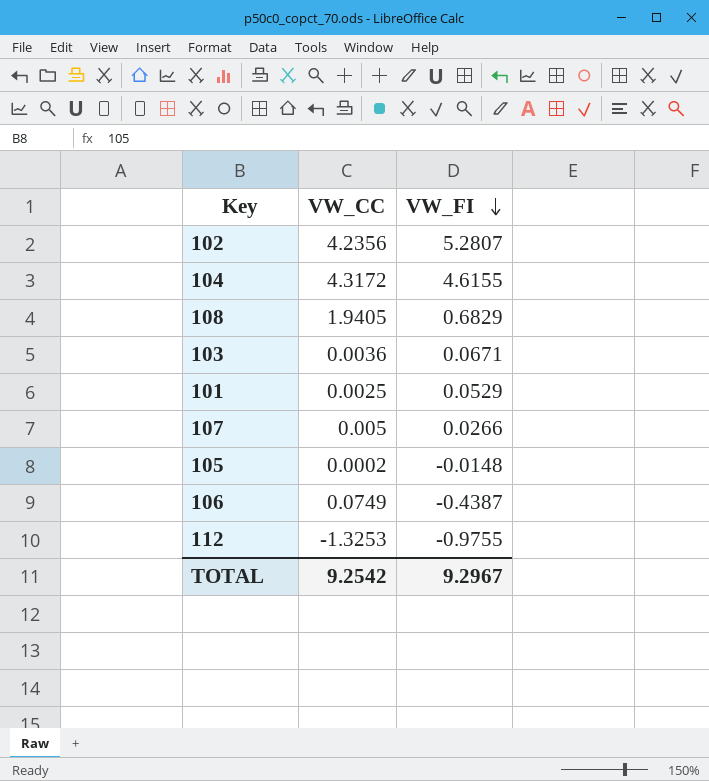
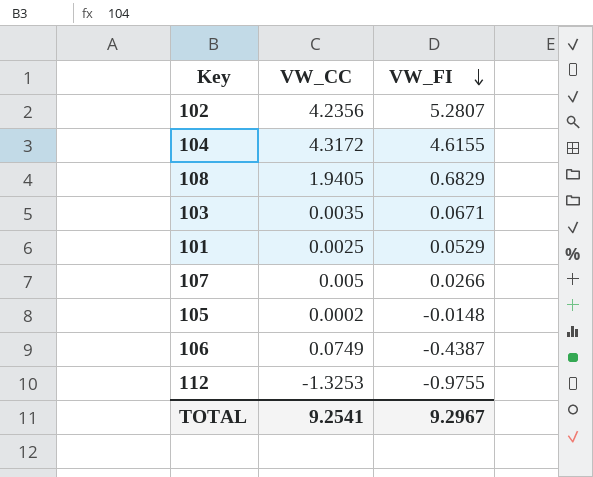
103 | VW_CC: 0.0036 -> 0.0035
TOTAL | VW_CC: 9.2542 -> 9.2541

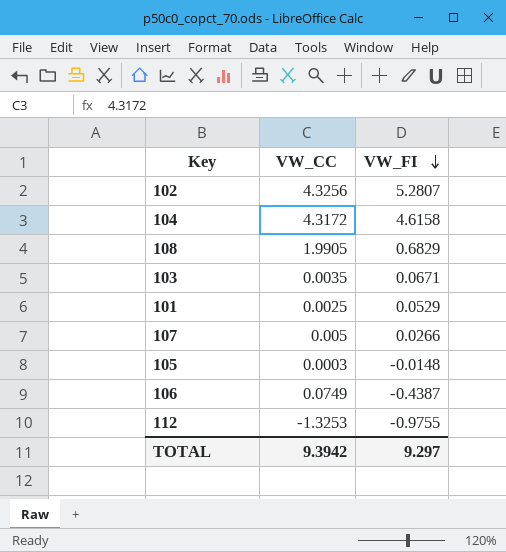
102 | VW_CC: 4.2356 -> 4.3256
104 | VW_FI: 4.6155 -> 4.6158
108 | VW_CC: 1.9405 -> 1.9905
105 | VW_CC: 0.0002 -> 0.0003
TOTAL | VW_CC: 9.2541 -> 9.3942
TOTAL | VW_FI: 9.2967 -> 9.297

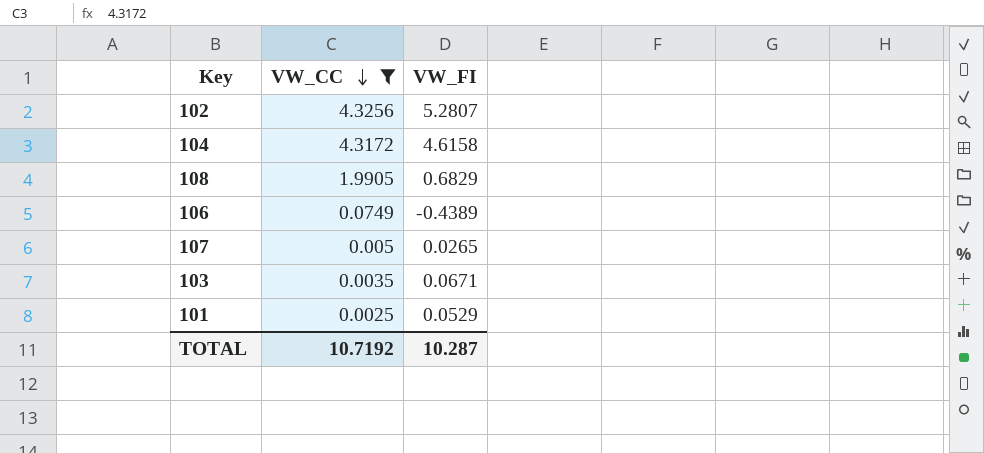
filter: none -> VW_CC >= 0.0025
row order: VW_FI descending -> VW_CC descending
106 | VW_FI: -0.4387 -> -0.4389
107 | VW_FI: 0.0266 -> 0.0265
TOTAL | VW_CC: 9.3942 -> 10.7192
TOTAL | VW_FI: 9.297 -> 10.287

